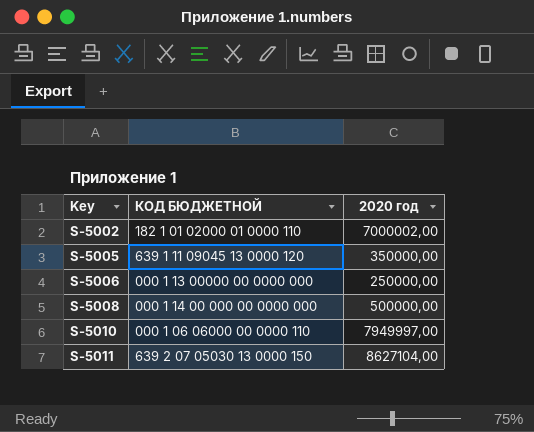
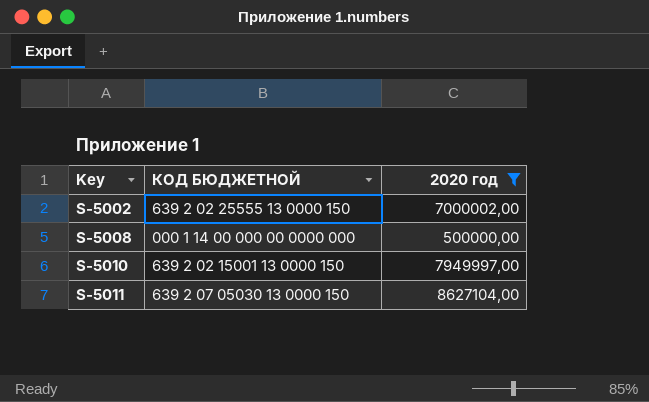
filter: none -> 2020 год >= 500000,00
S-5002 | КОД БЮДЖЕТНОЙ: 182 1 01 02000 01 0000 110 -> 639 2 02 25555 13 0000 150
S-5010 | КОД БЮДЖЕТНОЙ: 000 1 06 06000 00 0000 110 -> 639 2 02 15001 13 0000 150

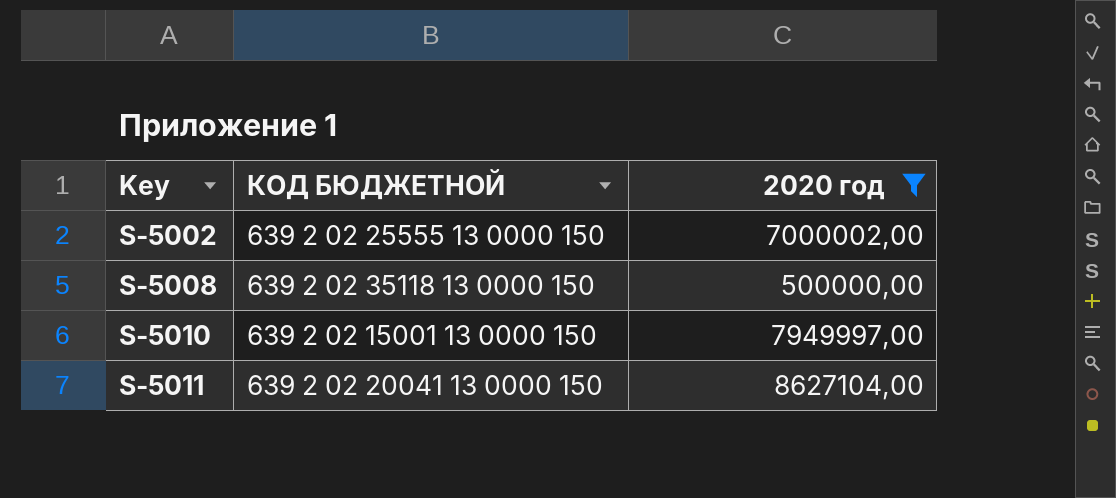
S-5008 | КОД БЮДЖЕТНОЙ: 000 1 14 00 000 00 0000 000 -> 639 2 02 35118 13 0000 150
S-5011 | КОД БЮДЖЕТНОЙ: 639 2 07 05030 13 0000 150 -> 639 2 02 20041 13 0000 150

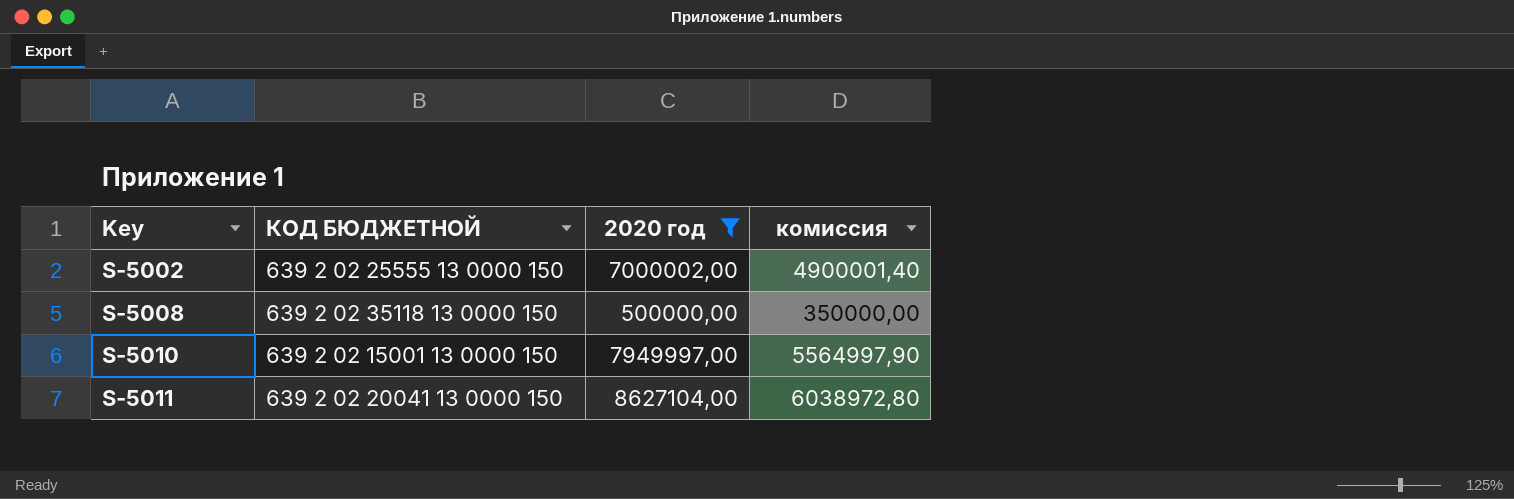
column комиссия | formula: none -> [2020 год] * 0,7

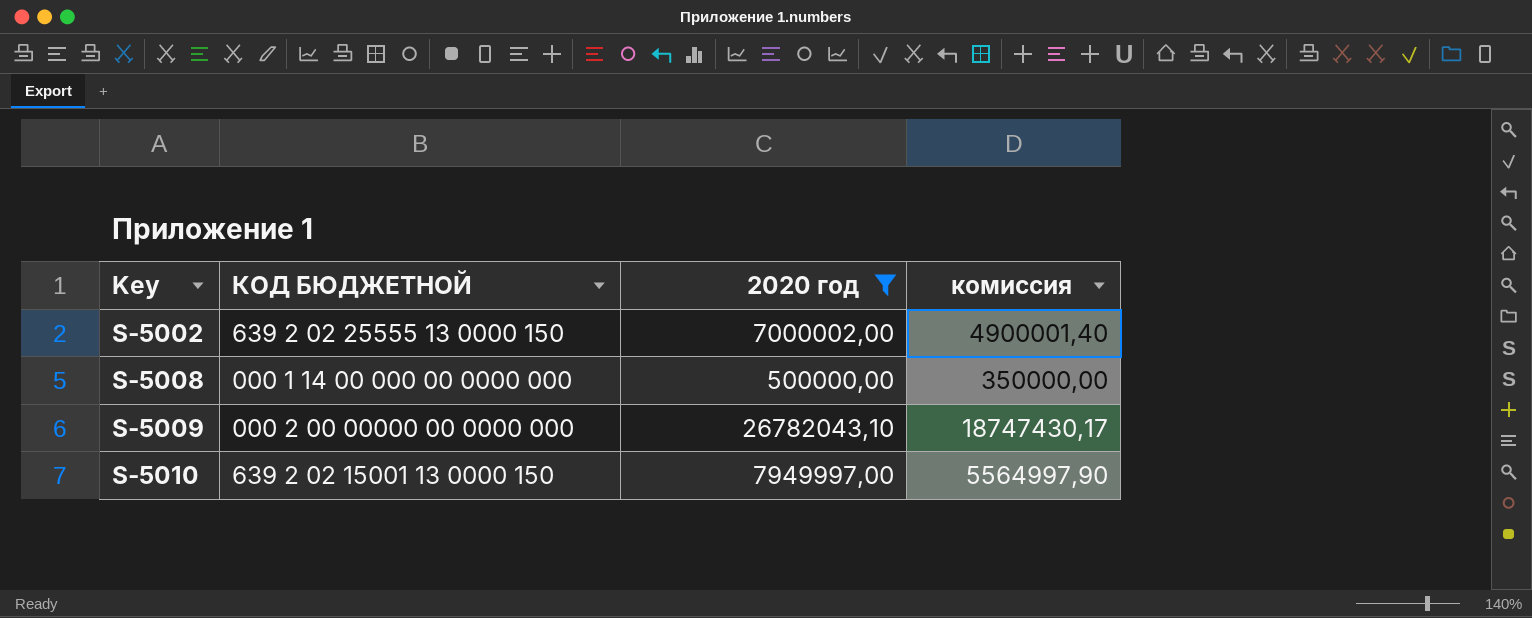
row S-5011: 639 2 02 20041 13 0000 150 | 8627104,00 | 6038972,80 -> none
S-5008 | КОД БЮДЖЕТНОЙ: 639 2 02 35118 13 0000 150 -> 000 1 14 00 000 00 0000 000
row S-5009: none -> 000 2 00 00000 00 0000 000 | 26782043,10 | 18747430,17

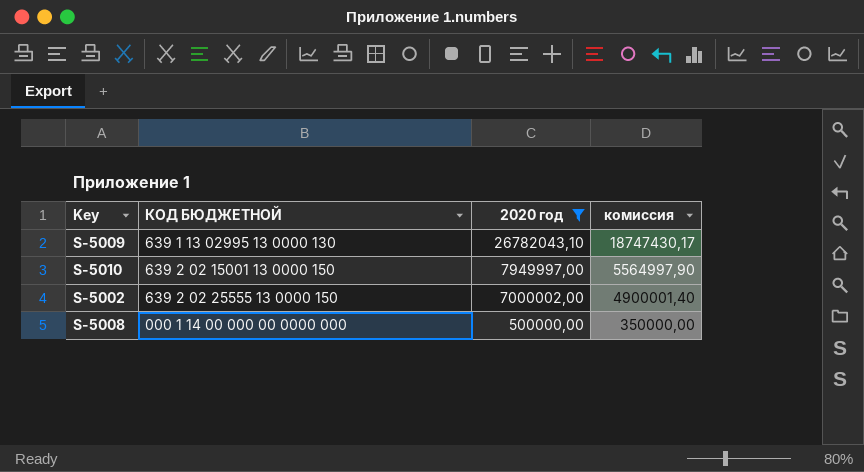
row order: Key ascending -> 2020 год descending
S-5009 | КОД БЮДЖЕТНОЙ: 000 2 00 00000 00 0000 000 -> 639 1 13 02995 13 0000 130

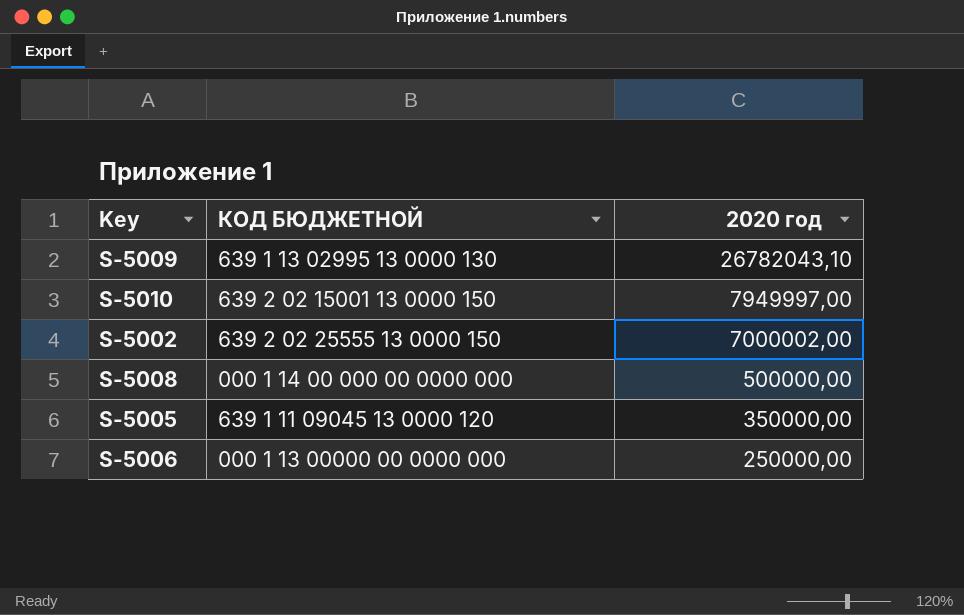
filter: 2020 год >= 500000,00 -> none
column комиссия | formula: [2020 год] * 0,7 -> none

